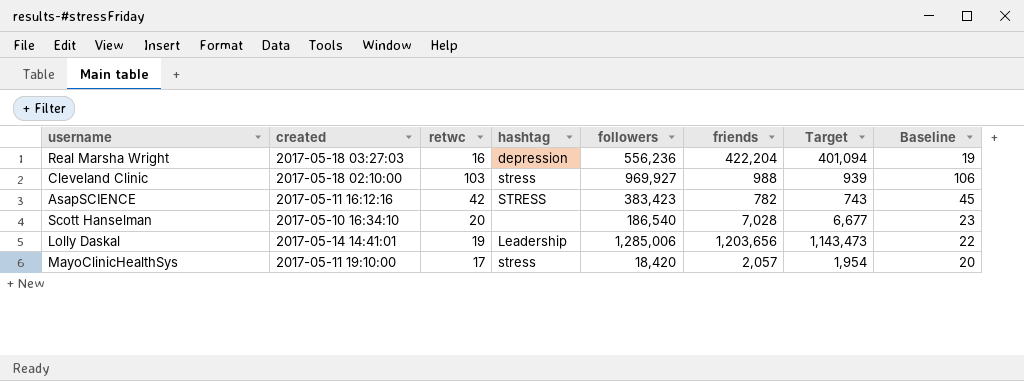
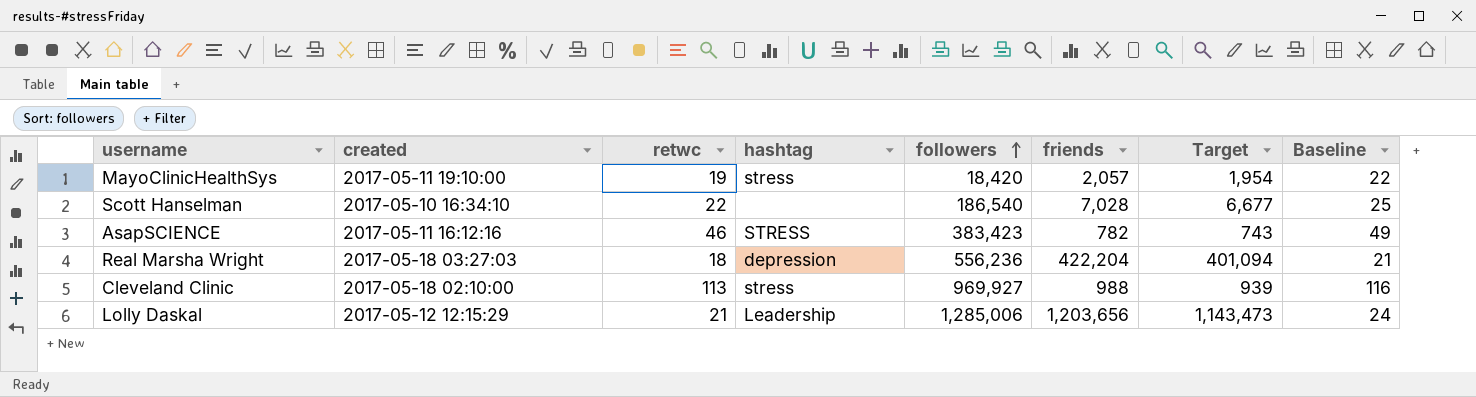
row order: none -> followers ascending
MayoClinicHealthSys | retwc: 17 -> 19
MayoClinicHealthSys | Baseline: 20 -> 22
Scott Hanselman | retwc: 20 -> 22
Scott Hanselman | Baseline: 23 -> 25
AsapSCIENCE | retwc: 42 -> 46
AsapSCIENCE | Baseline: 45 -> 49
Real Marsha Wright | retwc: 16 -> 18
Real Marsha Wright | Baseline: 19 -> 21
Cleveland Clinic | retwc: 103 -> 113
Cleveland Clinic | Baseline: 106 -> 116
Lolly Daskal | created: 2017-05-14 14:41:01 -> 2017-05-12 12:15:29
Lolly Daskal | retwc: 19 -> 21
Lolly Daskal | Baseline: 22 -> 24

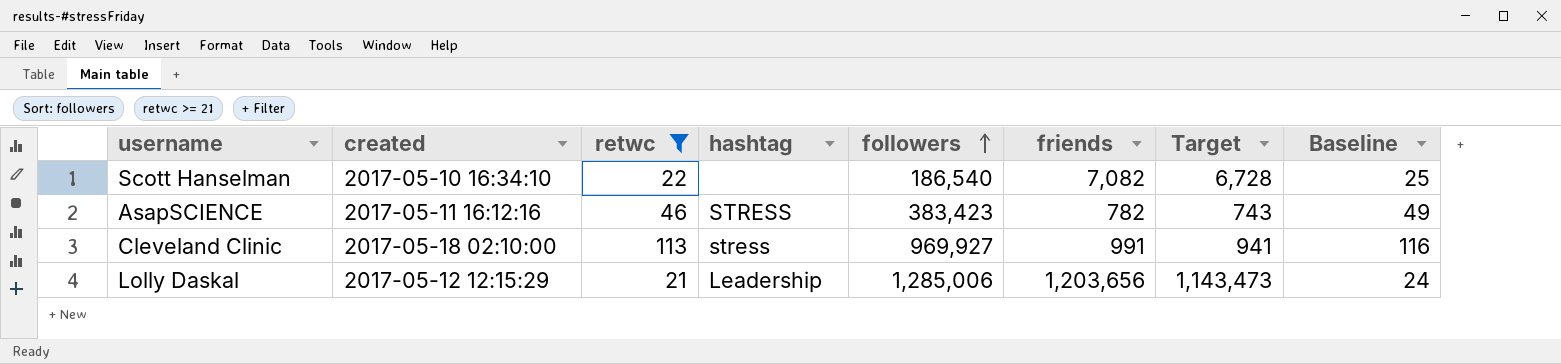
filter: none -> retwc >= 21
Scott Hanselman | friends: 7,028 -> 7,082
Scott Hanselman | Target: 6,677 -> 6,728
Cleveland Clinic | friends: 988 -> 991
Cleveland Clinic | Target: 939 -> 941

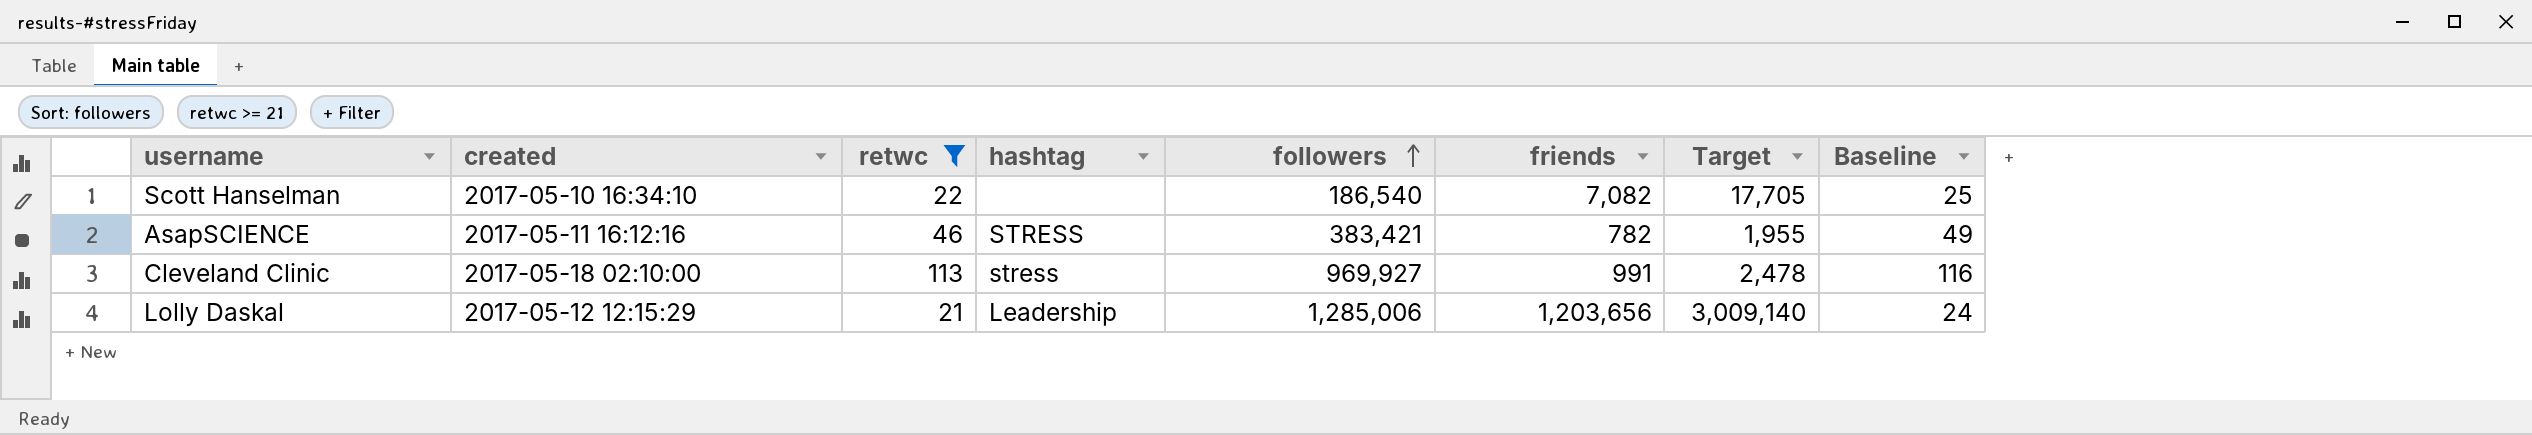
column Target | formula: [friends] * 0.95 -> [friends] * 2.5
AsapSCIENCE | followers: 383,423 -> 383,421

